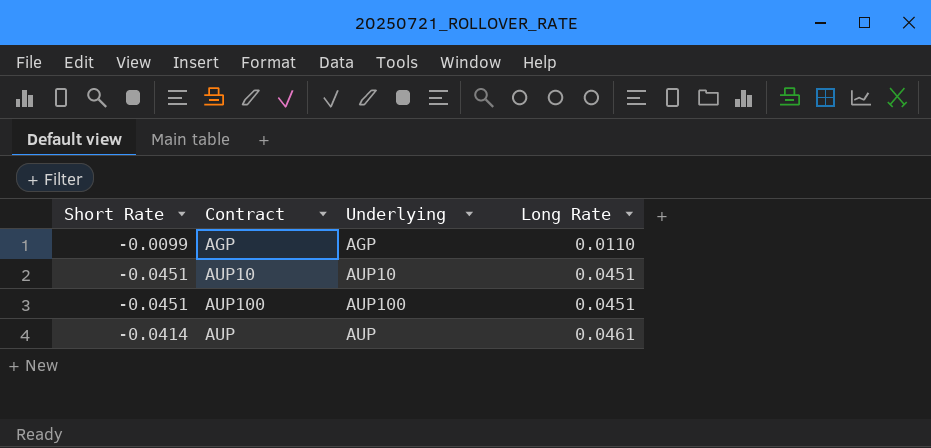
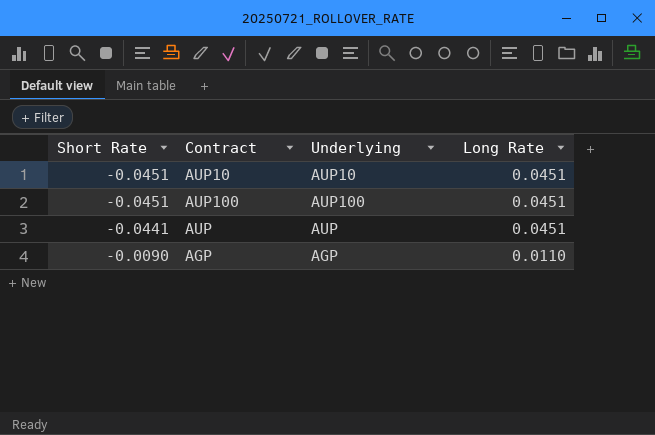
row order: Long Rate ascending -> Short Rate ascending
AUP | Short Rate: -0.0414 -> -0.0441
AUP | Long Rate: 0.0461 -> 0.0451
AGP | Short Rate: -0.0099 -> -0.0090

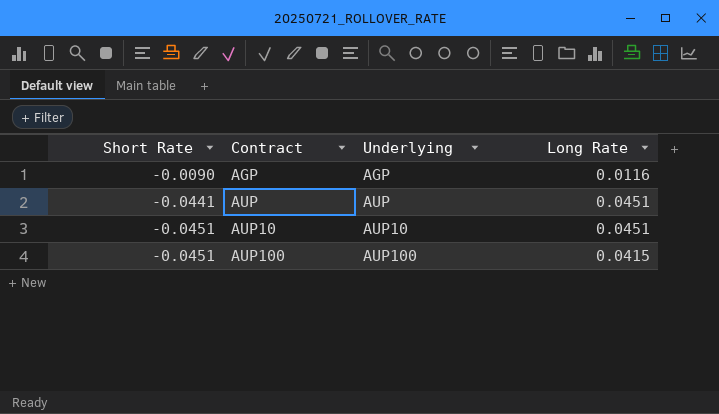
row order: Short Rate ascending -> Short Rate descending
AGP | Long Rate: 0.0110 -> 0.0116
AUP100 | Long Rate: 0.0451 -> 0.0415

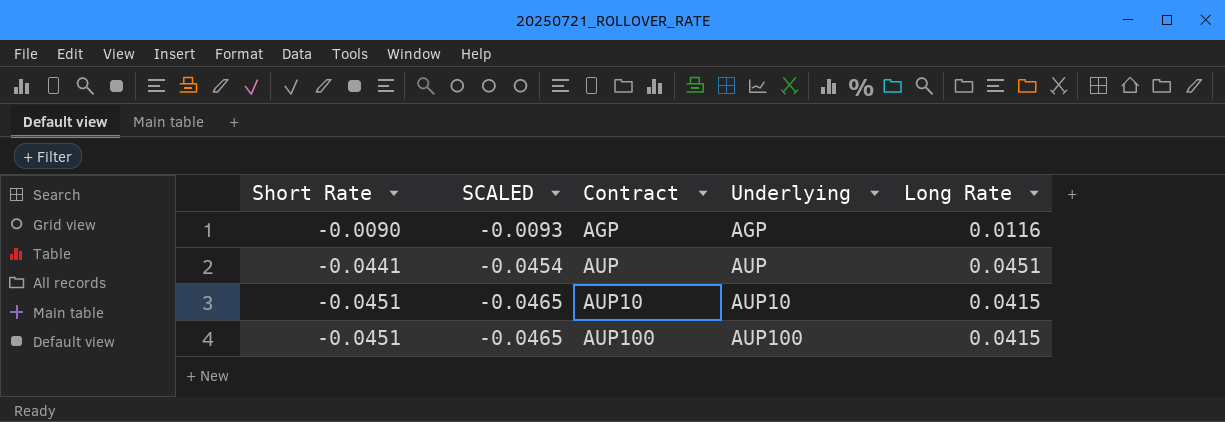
column SCALED | formula: none -> [Short Rate] * 1.03
AUP10 | Long Rate: 0.0451 -> 0.0415

